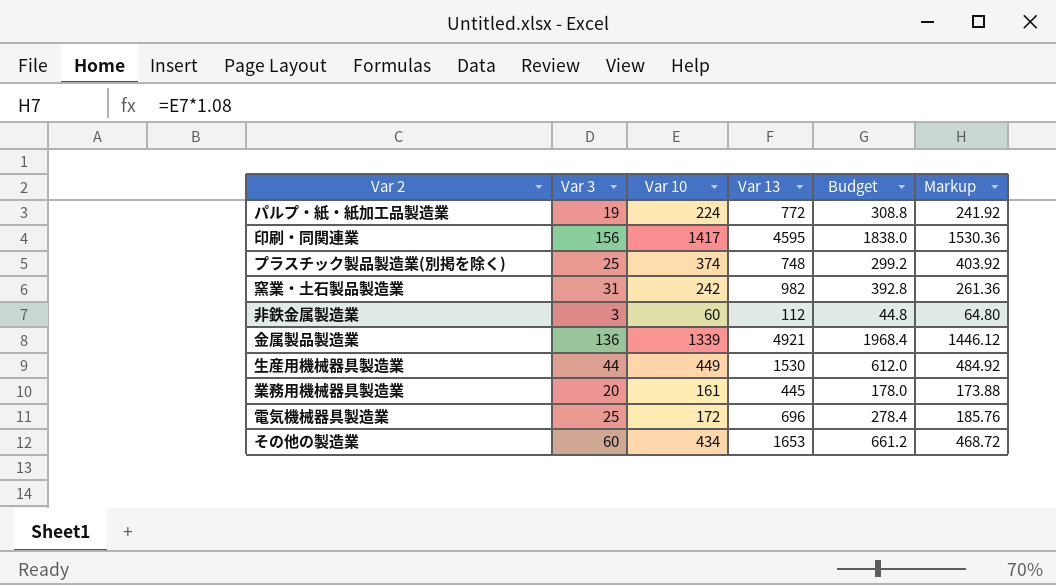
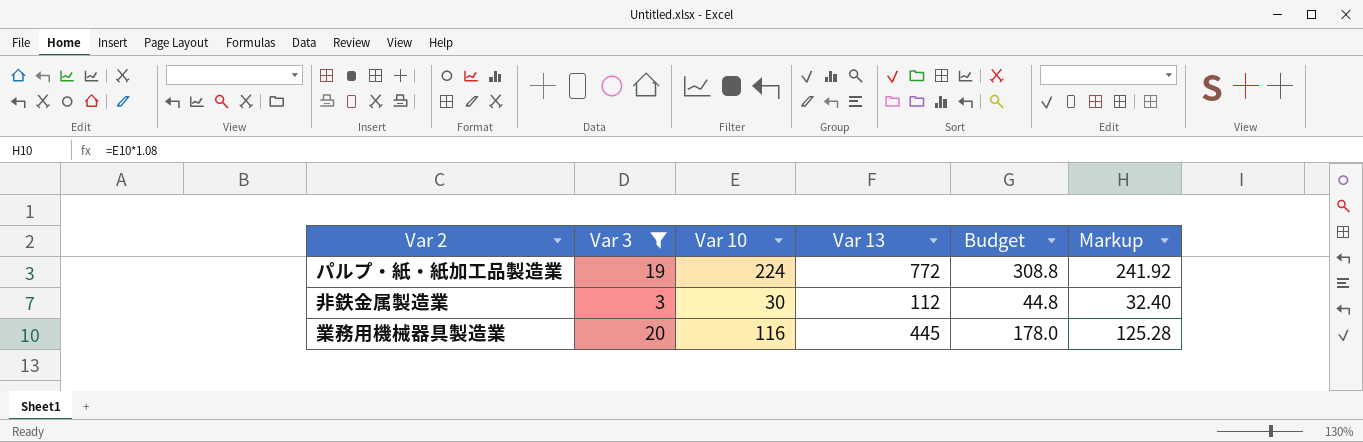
filter: none -> Var 3 <= 20
非鉄金属製造業 | Var 10: 60 -> 30
非鉄金属製造業 | Markup: 64.80 -> 32.40
業務用機械器具製造業 | Var 10: 161 -> 116
業務用機械器具製造業 | Markup: 173.88 -> 125.28

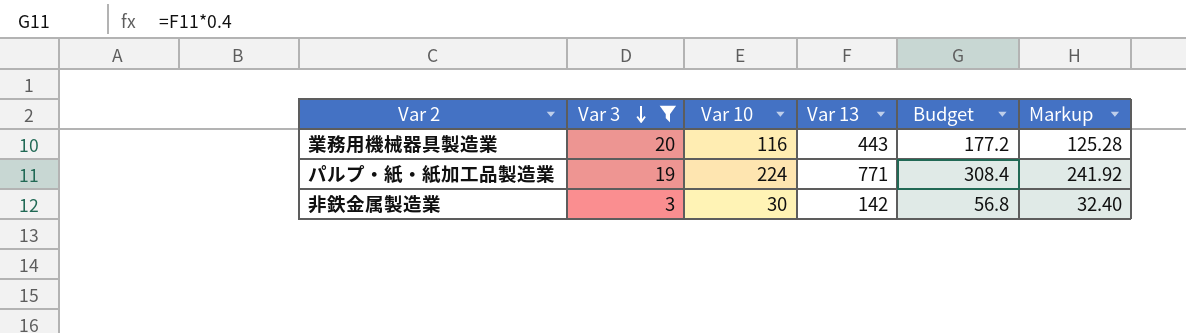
row order: none -> Var 3 descending
業務用機械器具製造業 | Var 13: 445 -> 443
業務用機械器具製造業 | Budget: 178.0 -> 177.2
パルプ・紙・紙加工品製造業 | Var 13: 772 -> 771
パルプ・紙・紙加工品製造業 | Budget: 308.8 -> 308.4
非鉄金属製造業 | Var 13: 112 -> 142
非鉄金属製造業 | Budget: 44.8 -> 56.8

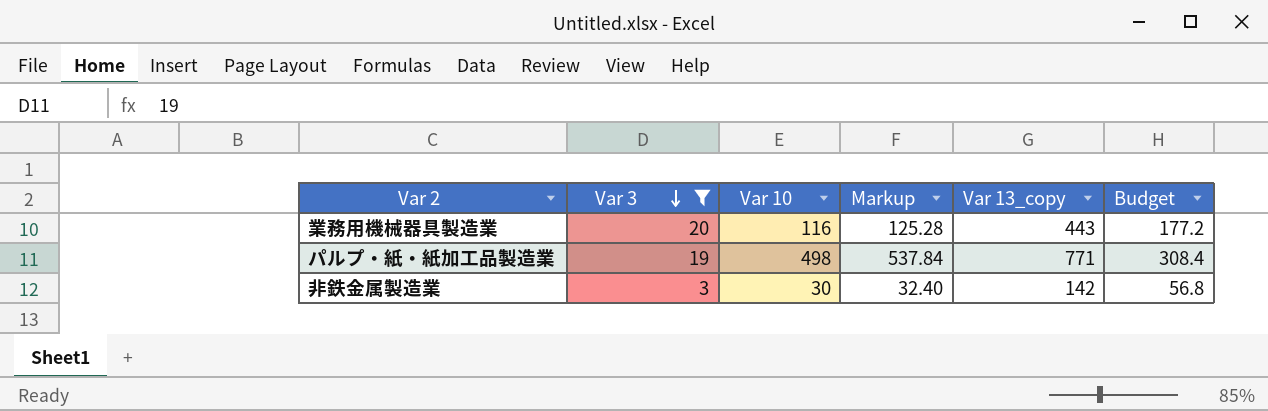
column Markup | position: 6 -> 4
column name: Var 13 -> Var 13_copy
パルプ・紙・紙加工品製造業 | Var 10: 224 -> 498
パルプ・紙・紙加工品製造業 | Markup: 241.92 -> 537.84

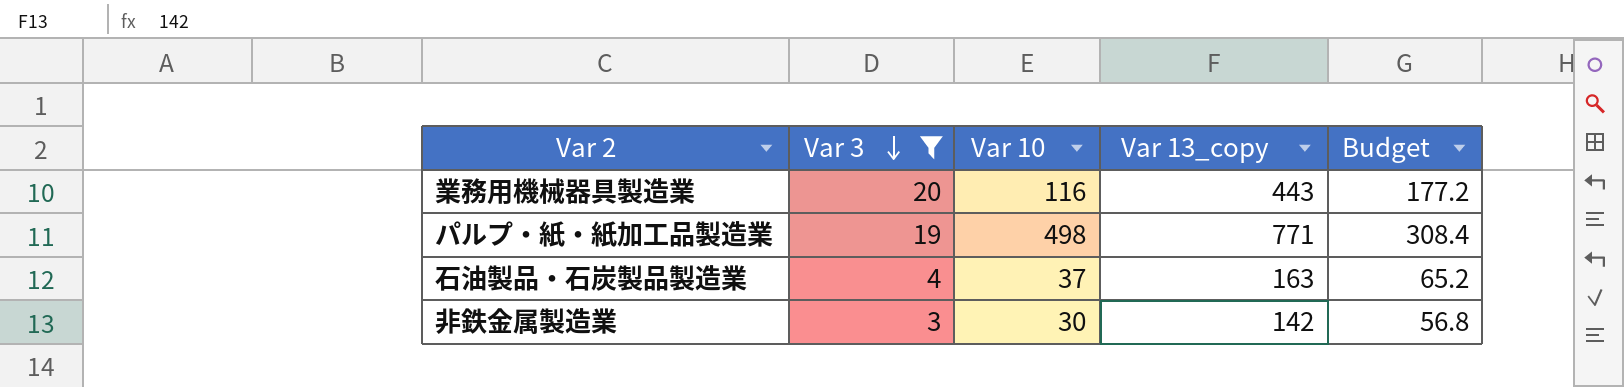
column Markup | formula: [Var 10] * 1.08 -> none
row 石油製品・石炭製品製造業: none -> 4 | 37 | 163 | 65.2

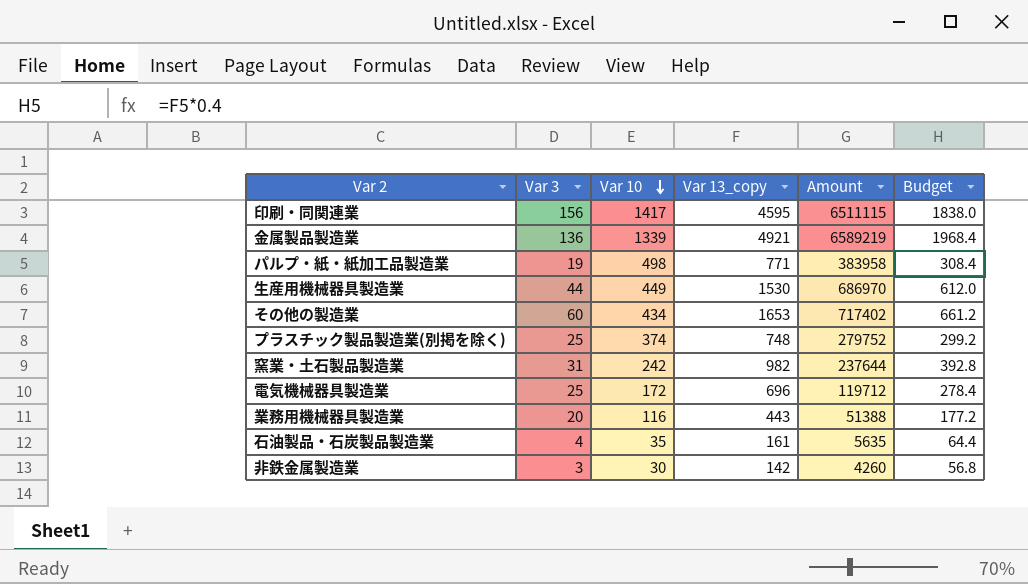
filter: Var 3 <= 20 -> none
row order: Var 3 descending -> Var 10 descending
column Amount | formula: none -> [Var 10] * [Var 13_copy]
石油製品・石炭製品製造業 | Var 10: 37 -> 35
石油製品・石炭製品製造業 | Var 13_copy: 163 -> 161
石油製品・石炭製品製造業 | Budget: 65.2 -> 64.4

